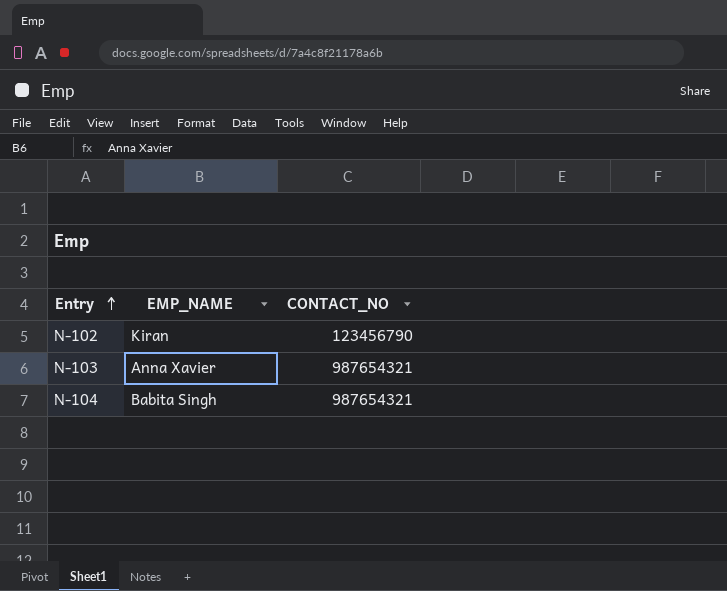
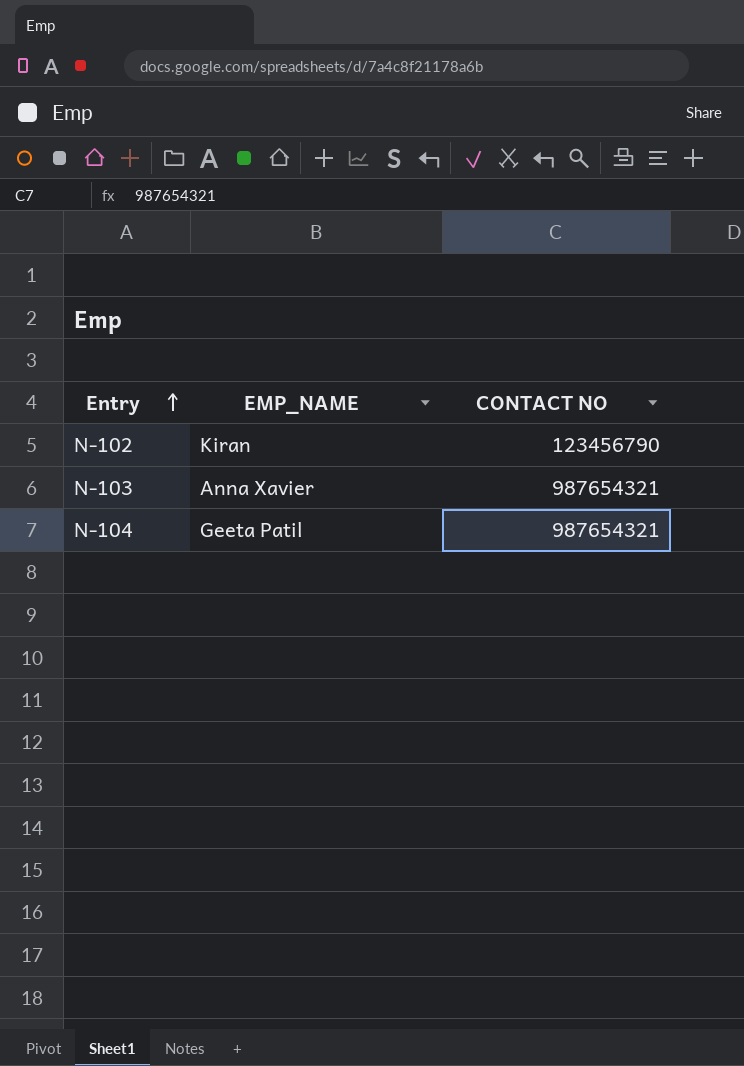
column name: CONTACT_NO -> CONTACT NO
N-104 | EMP_NAME: Babita Singh -> Geeta Patil

